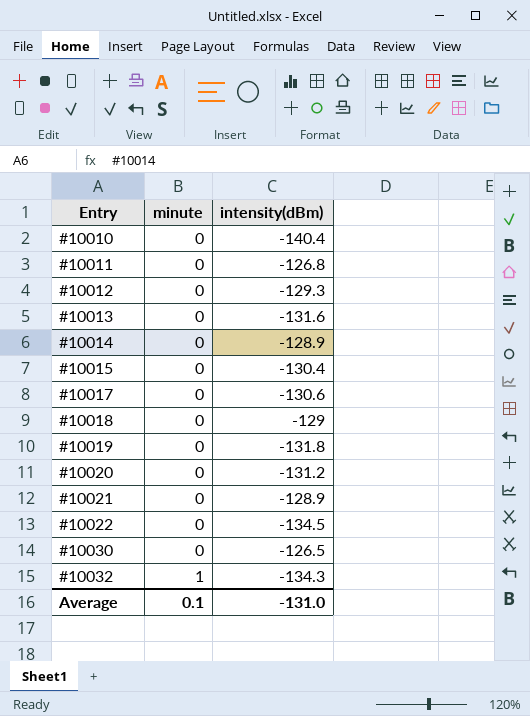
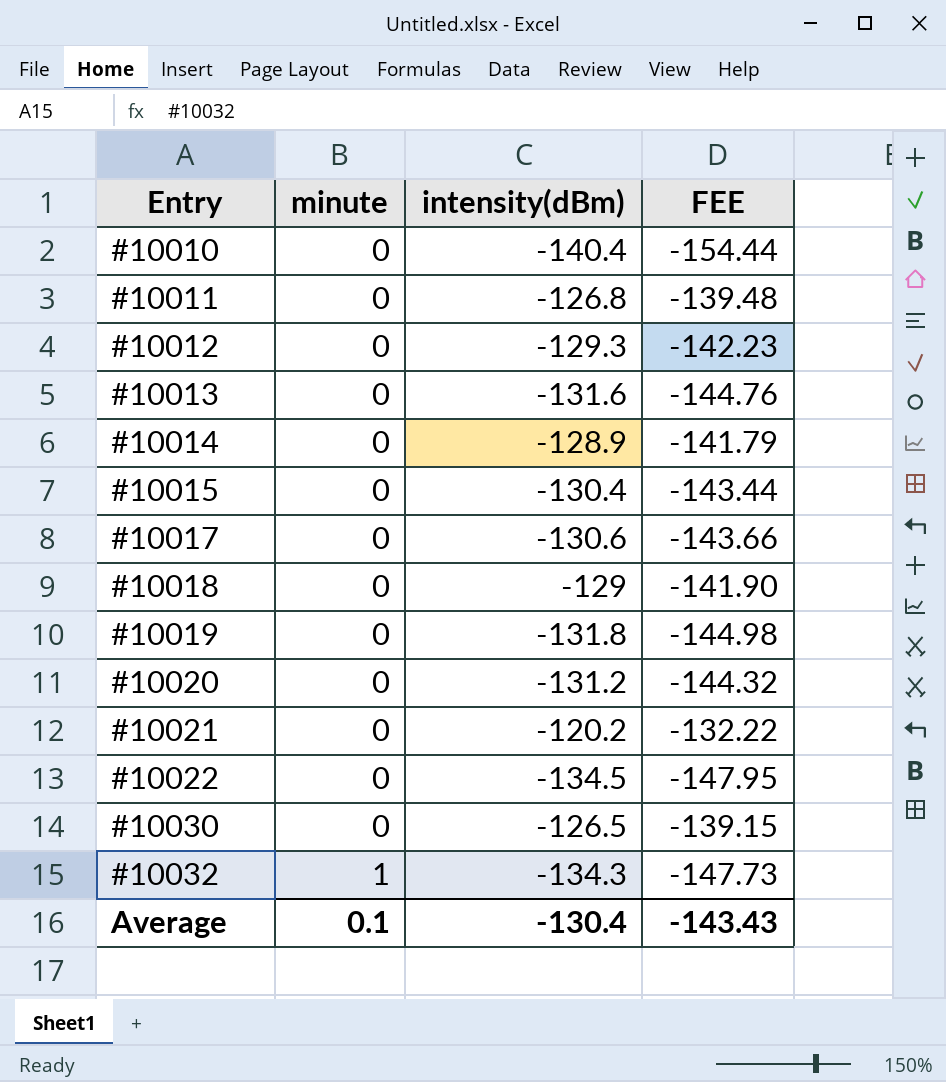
column FEE | formula: none -> [intensity(dBm)] * 1.1
#10021 | intensity(dBm): -128.9 -> -120.2
Average | intensity(dBm): -131.0 -> -130.4

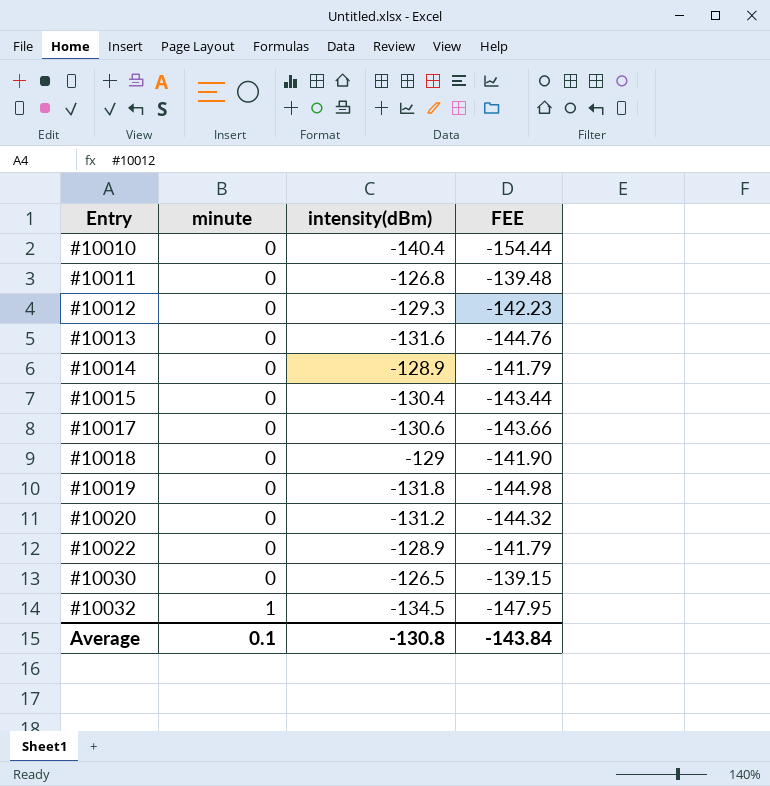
row #10021: 0 | -120.2 | -132.22 -> none
#10022 | intensity(dBm): -134.5 -> -128.9
#10022 | FEE: -147.95 -> -141.79
#10032 | intensity(dBm): -134.3 -> -134.5
#10032 | FEE: -147.73 -> -147.95
Average | intensity(dBm): -130.4 -> -130.8
Average | FEE: -143.43 -> -143.84

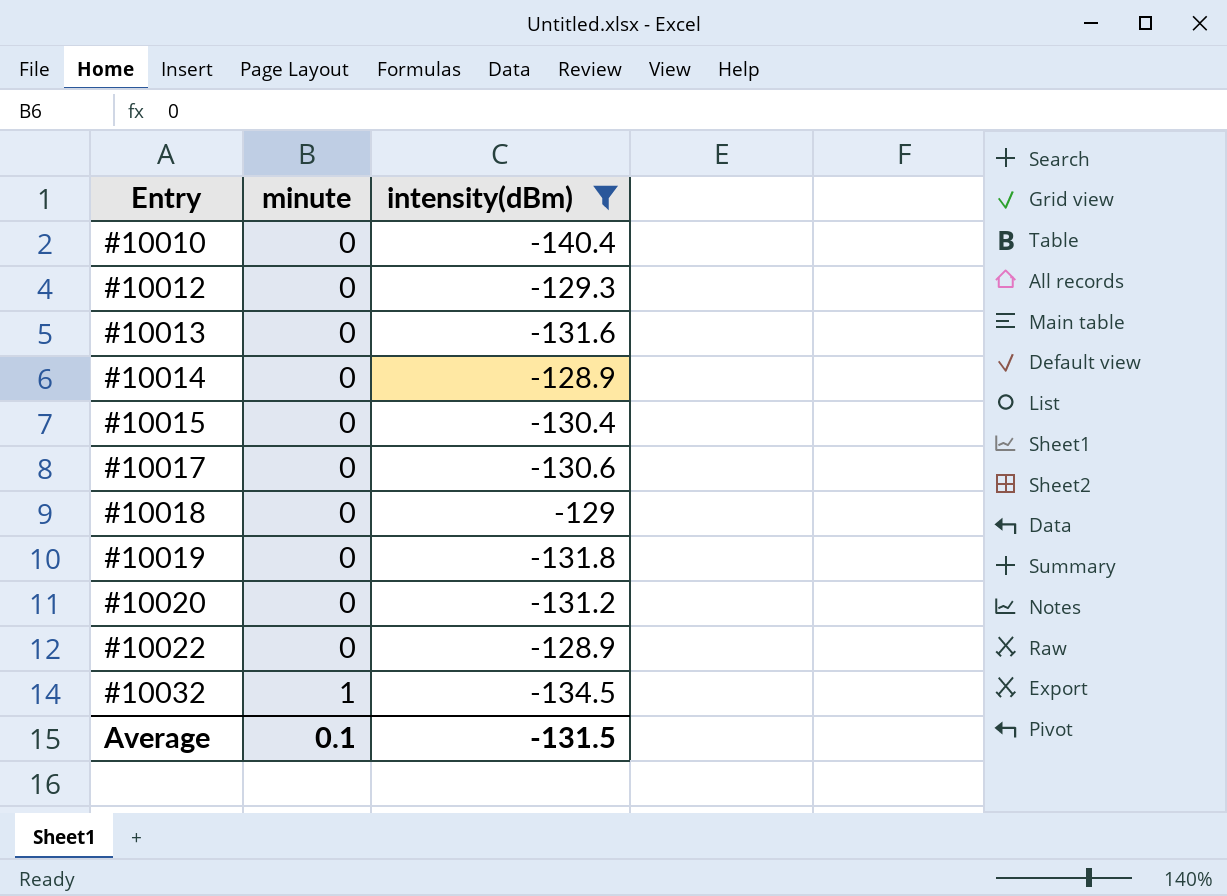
filter: none -> intensity(dBm) <= -128.9
column FEE | formula: [intensity(dBm)] * 1.1 -> none
Average | intensity(dBm): -130.8 -> -131.5

